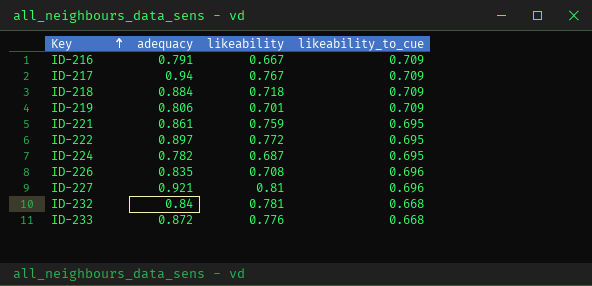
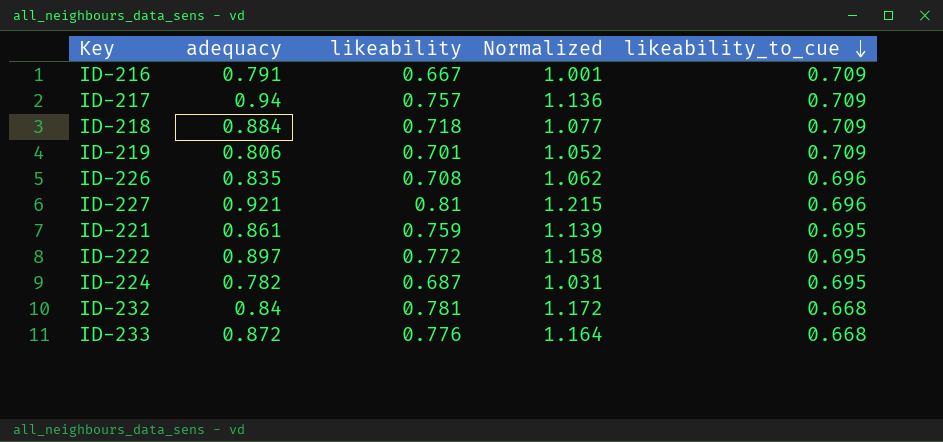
row order: Key ascending -> likeability_to_cue descending
column Normalized | formula: none -> [likeability] * 1.5
ID-217 | likeability: 0.767 -> 0.757

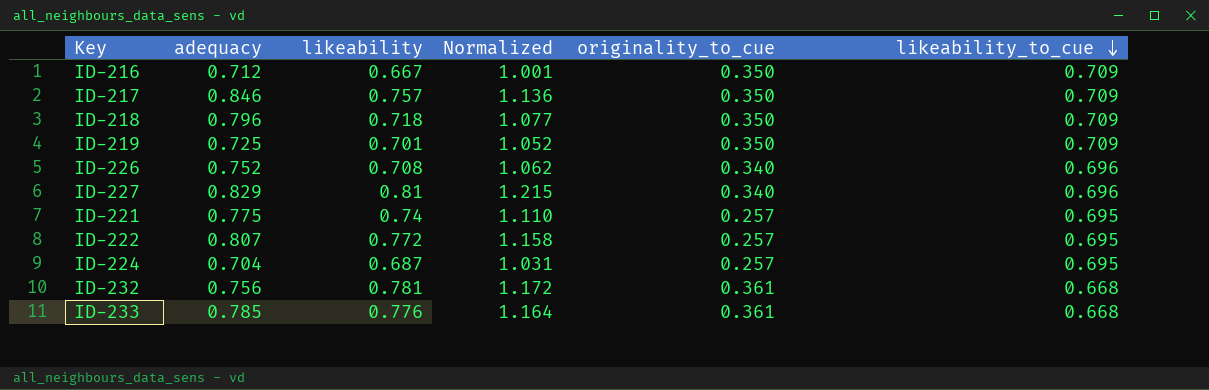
column originality_to_cue | position: none -> 5
ID-216 | adequacy: 0.791 -> 0.712
ID-217 | adequacy: 0.94 -> 0.846
ID-218 | adequacy: 0.884 -> 0.796
ID-219 | adequacy: 0.806 -> 0.725
ID-226 | adequacy: 0.835 -> 0.752
ID-227 | adequacy: 0.921 -> 0.829
ID-221 | adequacy: 0.861 -> 0.775
ID-221 | likeability: 0.759 -> 0.74
ID-221 | Normalized: 1.139 -> 1.110
ID-222 | adequacy: 0.897 -> 0.807
ID-224 | adequacy: 0.782 -> 0.704
ID-232 | adequacy: 0.84 -> 0.756
ID-233 | adequacy: 0.872 -> 0.785

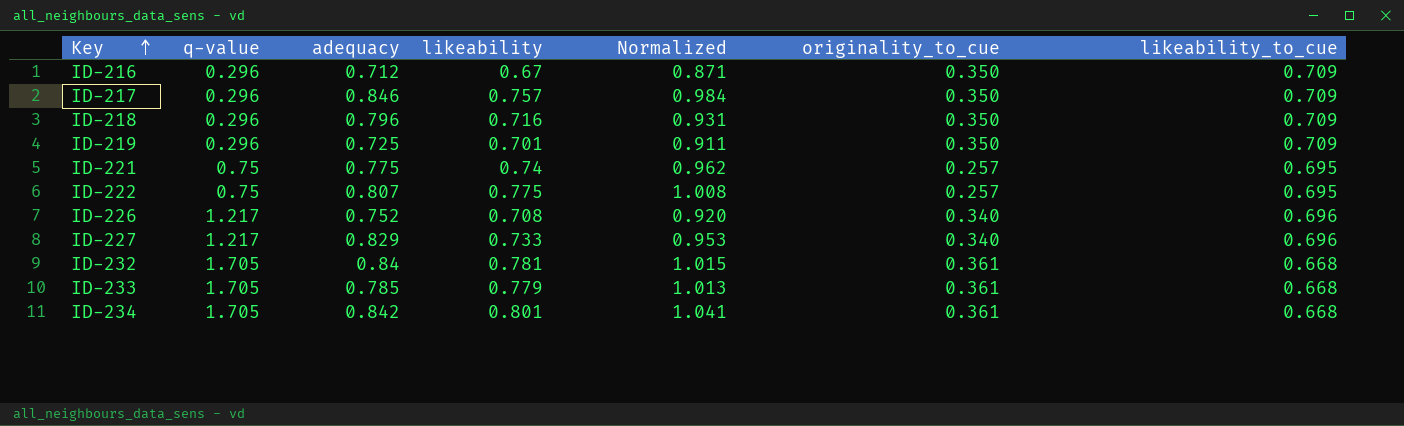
row order: likeability_to_cue descending -> Key ascending
column q-value | position: none -> 2
column Normalized | formula: [likeability] * 1.5 -> [likeability] * 1.3
row ID-224: 0.704 | 0.687 | 1.031 | 0.257 | 0.695 -> none
ID-216 | likeability: 0.667 -> 0.67
ID-218 | likeability: 0.718 -> 0.716
ID-222 | likeability: 0.772 -> 0.775
ID-227 | likeability: 0.81 -> 0.733
ID-232 | adequacy: 0.756 -> 0.84
ID-233 | likeability: 0.776 -> 0.779
row ID-234: none -> 1.705 | 0.842 | 0.801 | 1.041 | 0.361 | 0.668

